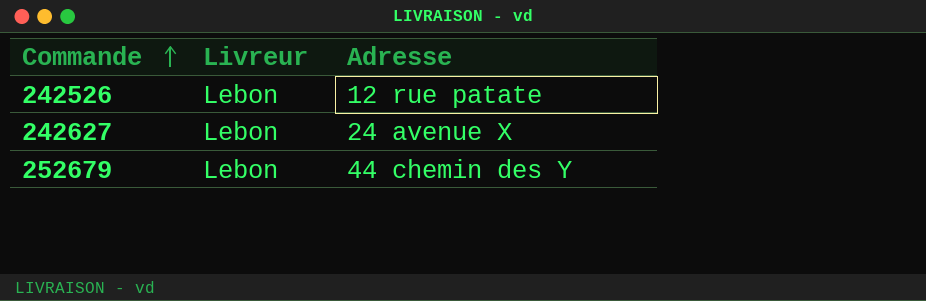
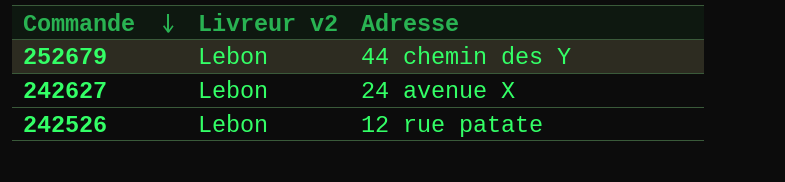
row order: Commande ascending -> Commande descending
column name: Livreur -> Livreur v2

